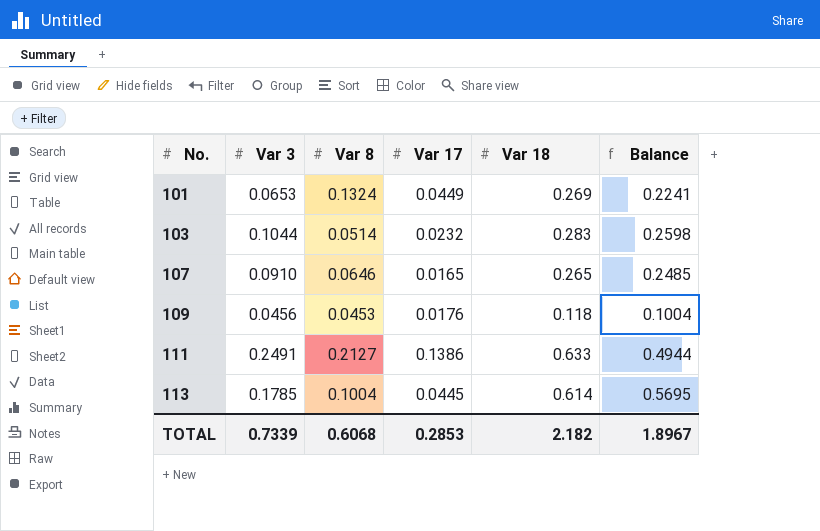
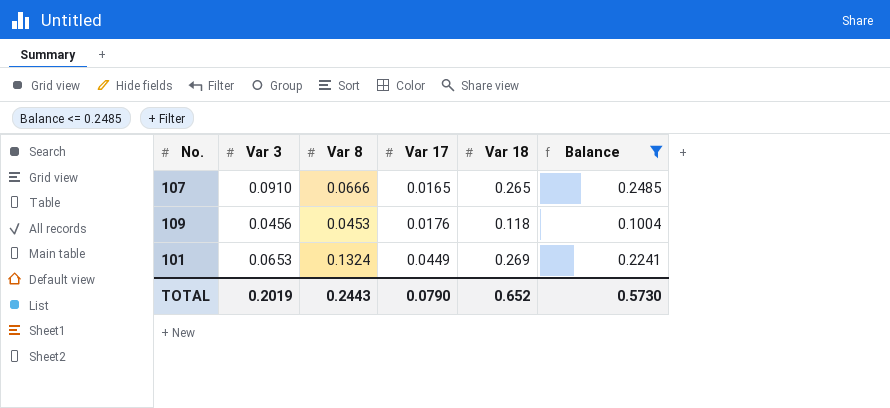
filter: none -> Balance <= 0.2485
row order: No. ascending -> Var 17 ascending
107 | Var 8: 0.0646 -> 0.0666
TOTAL | Var 3: 0.7339 -> 0.2019
TOTAL | Var 8: 0.6068 -> 0.2443
TOTAL | Var 17: 0.2853 -> 0.0790
TOTAL | Var 18: 2.182 -> 0.652
TOTAL | Balance: 1.8967 -> 0.5730

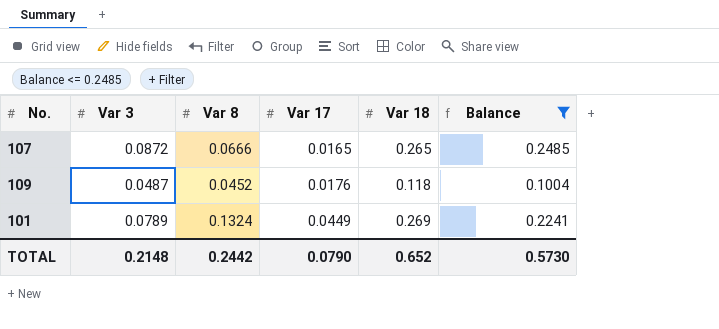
107 | Var 3: 0.0910 -> 0.0872
109 | Var 3: 0.0456 -> 0.0487
109 | Var 8: 0.0453 -> 0.0452
101 | Var 3: 0.0653 -> 0.0789
TOTAL | Var 3: 0.2019 -> 0.2148
TOTAL | Var 8: 0.2443 -> 0.2442

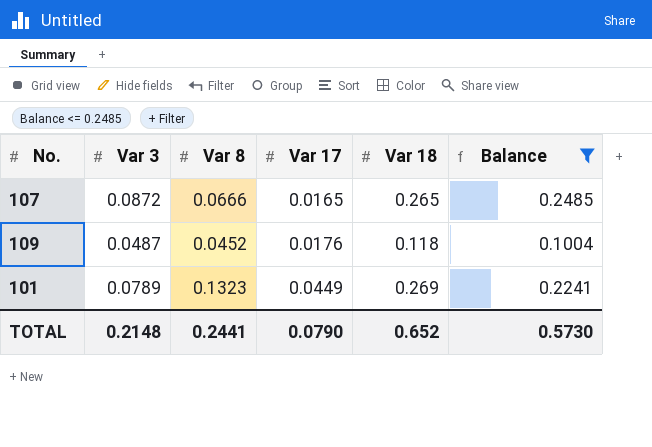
101 | Var 8: 0.1324 -> 0.1323
TOTAL | Var 8: 0.2442 -> 0.2441

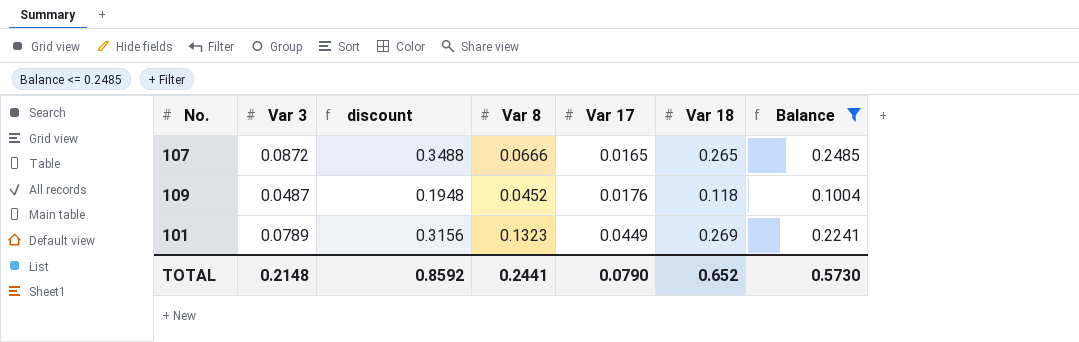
column discount | formula: none -> [Var 3] * 4

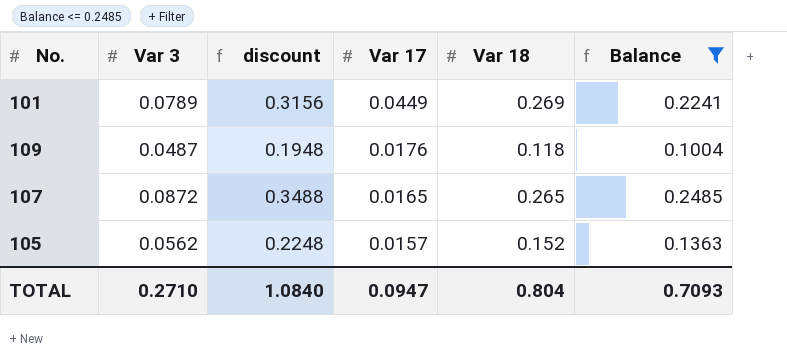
row order: Var 17 ascending -> Var 17 descending
column Var 8 | position: 4 -> none
row 105: none -> 0.0562 | 0.2248 | 0.0157 | 0.152 | 0.1363
TOTAL | Var 3: 0.2148 -> 0.2710
TOTAL | discount: 0.8592 -> 1.0840
TOTAL | Var 17: 0.0790 -> 0.0947
TOTAL | Var 18: 0.652 -> 0.804
TOTAL | Balance: 0.5730 -> 0.7093

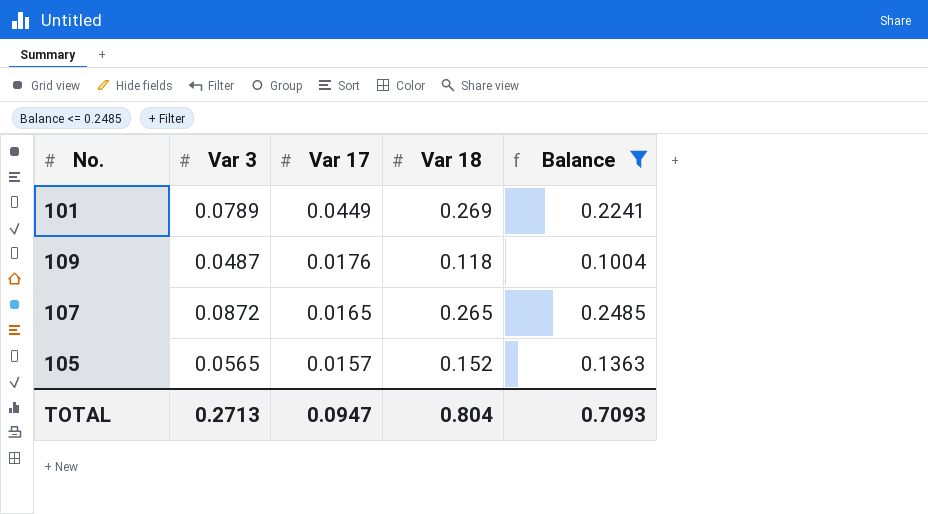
column discount | formula: [Var 3] * 4 -> none
105 | Var 3: 0.0562 -> 0.0565
TOTAL | Var 3: 0.2710 -> 0.2713

